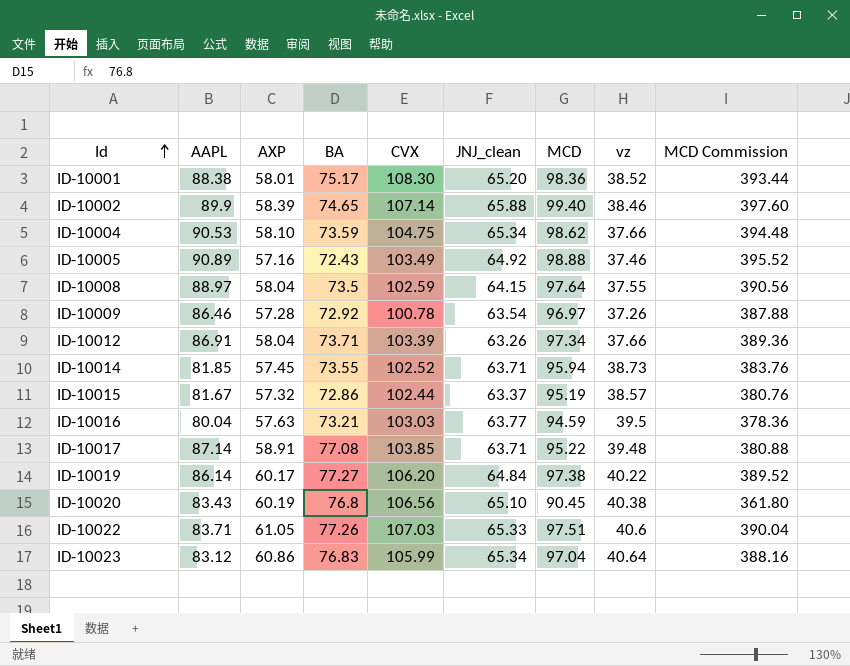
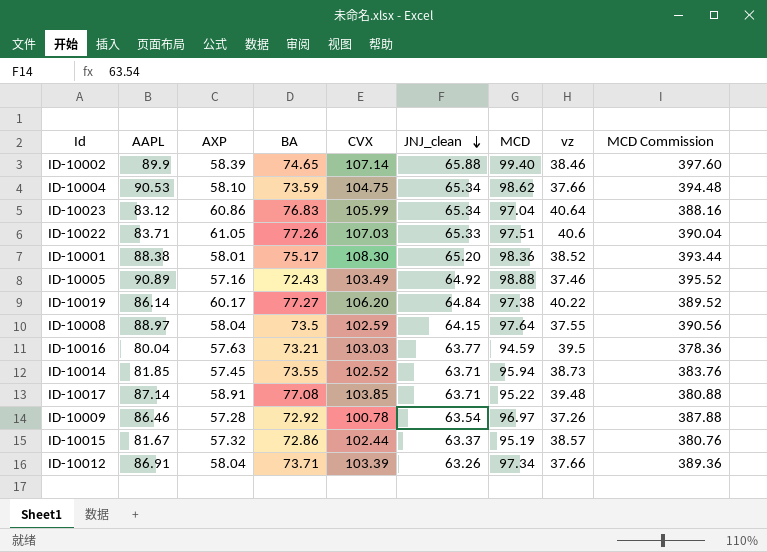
row order: Id ascending -> JNJ_clean descending
row ID-10020: 83.43 | 60.19 | 76.8 | 106.56 | 65.10 | 90.45 | 40.38 | 361.80 -> none

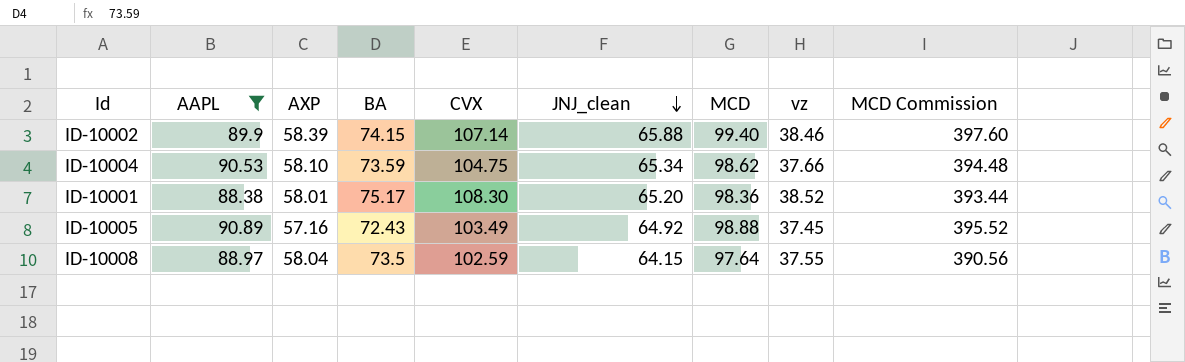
filter: none -> AAPL >= 88.38
ID-10002 | BA: 74.65 -> 74.15
ID-10005 | vz: 37.46 -> 37.45

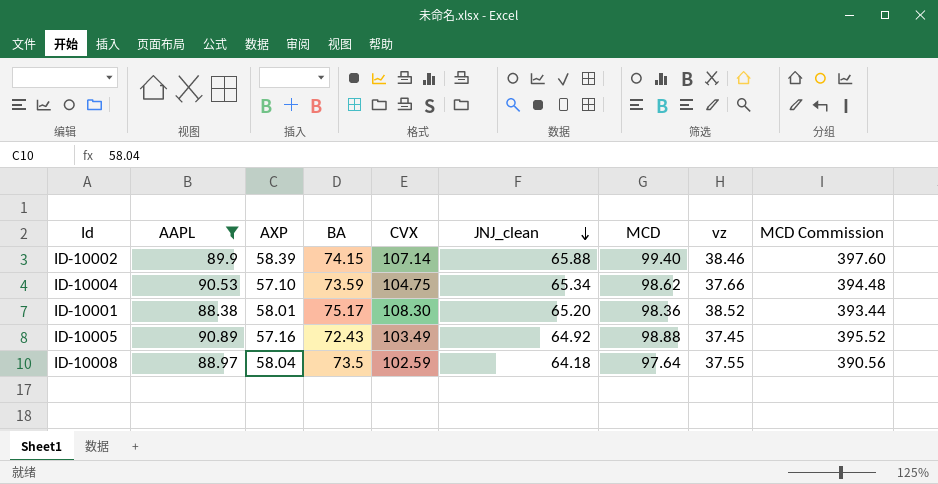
ID-10004 | AXP: 58.10 -> 57.10
ID-10008 | JNJ_clean: 64.15 -> 64.18

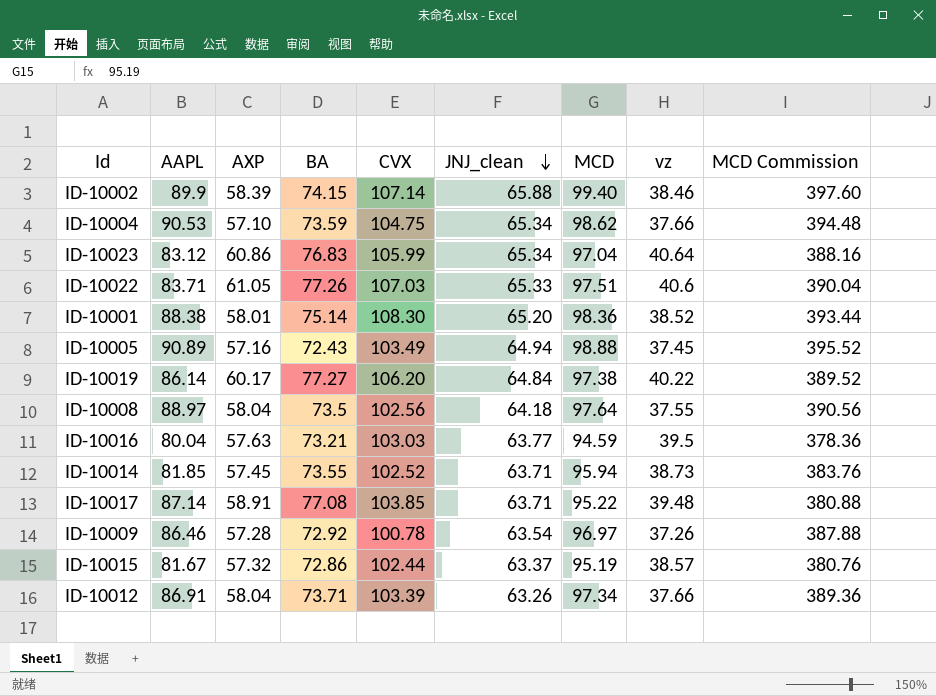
filter: AAPL >= 88.38 -> none
ID-10001 | BA: 75.17 -> 75.14
ID-10005 | JNJ_clean: 64.92 -> 64.94
ID-10008 | CVX: 102.59 -> 102.56

